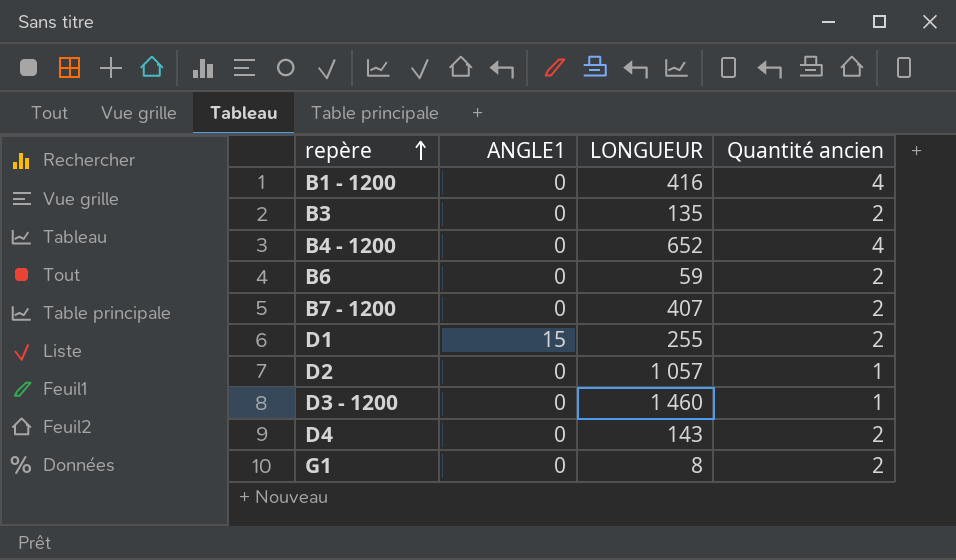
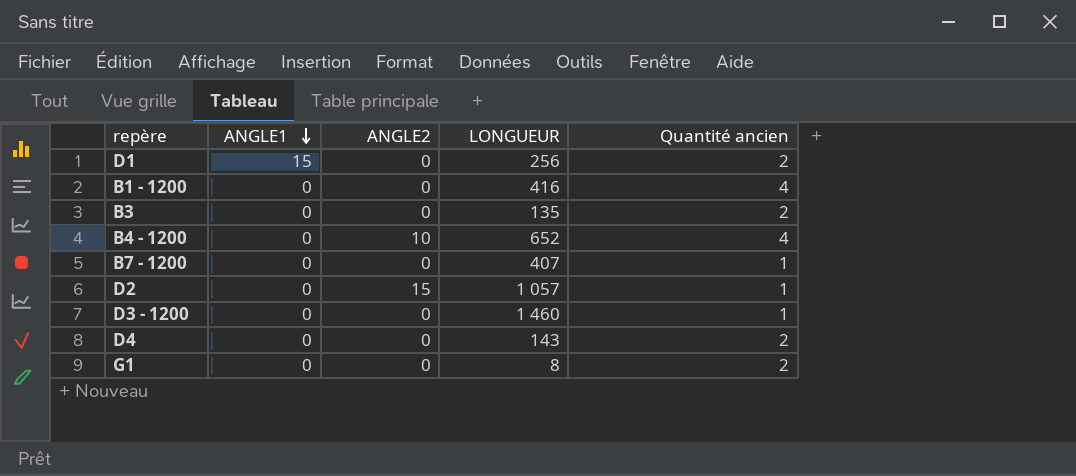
row order: repère ascending -> ANGLE1 descending
column ANGLE2 | position: none -> 3
row B6: 0 | 59 | 2 -> none
D1 | LONGUEUR: 255 -> 256
B7 - 1200 | Quantité ancien: 2 -> 1

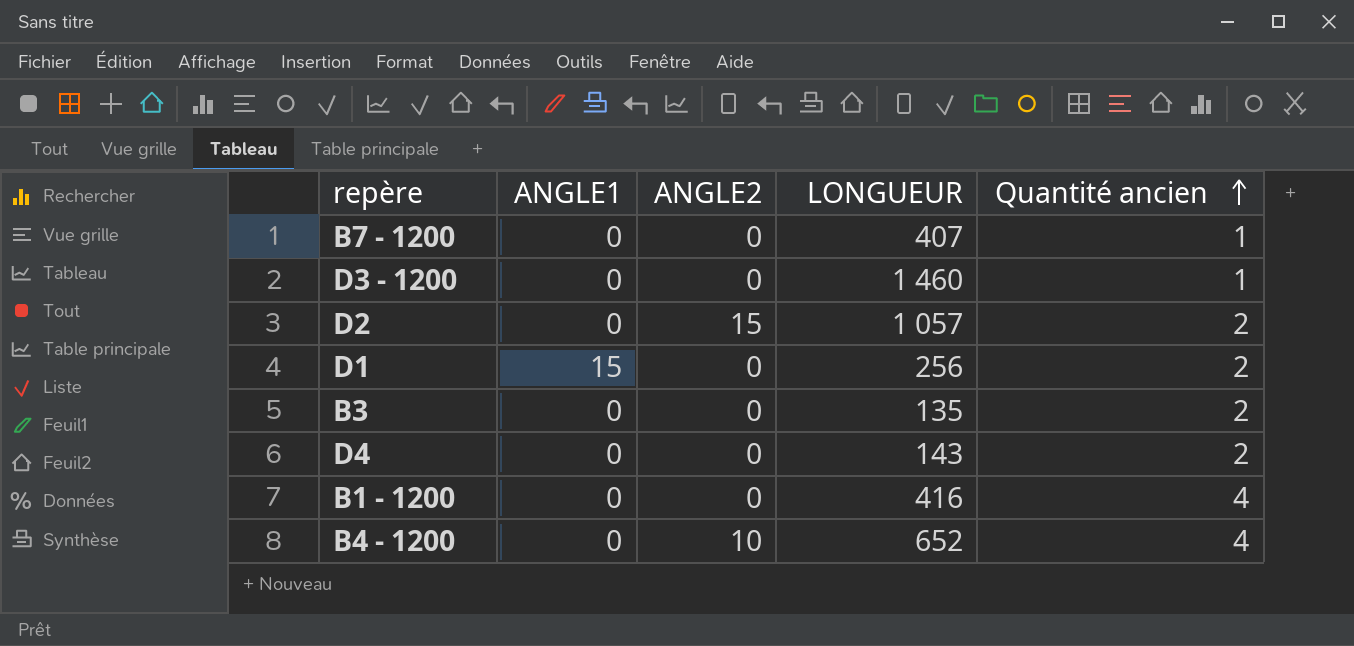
row order: ANGLE1 descending -> Quantité ancien ascending
row G1: 0 | 0 | 8 | 2 -> none
D2 | Quantité ancien: 1 -> 2

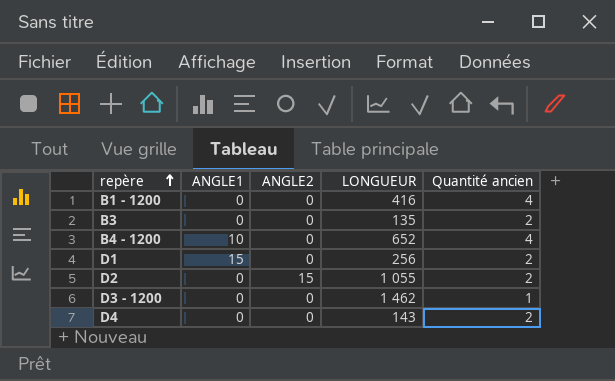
row order: Quantité ancien ascending -> repère ascending
row B7 - 1200: 0 | 0 | 407 | 1 -> none
B4 - 1200 | ANGLE1: 0 -> 10
B4 - 1200 | ANGLE2: 10 -> 0
D2 | LONGUEUR: 1 057 -> 1 055
D3 - 1200 | LONGUEUR: 1 460 -> 1 462

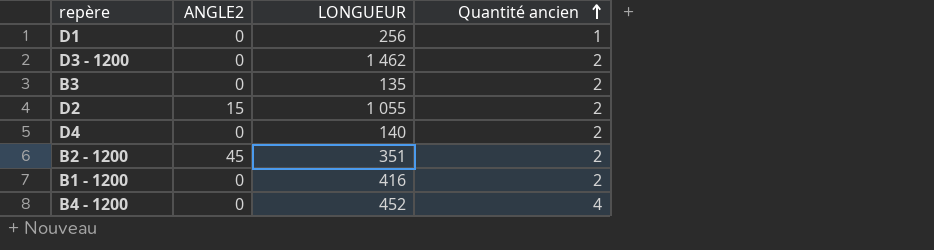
row order: repère ascending -> Quantité ancien ascending
column ANGLE1 | position: 2 -> none
D1 | Quantité ancien: 2 -> 1
D3 - 1200 | Quantité ancien: 1 -> 2
D4 | LONGUEUR: 143 -> 140
row B2 - 1200: none -> 45 | 351 | 2
B1 - 1200 | Quantité ancien: 4 -> 2
B4 - 1200 | LONGUEUR: 652 -> 452

